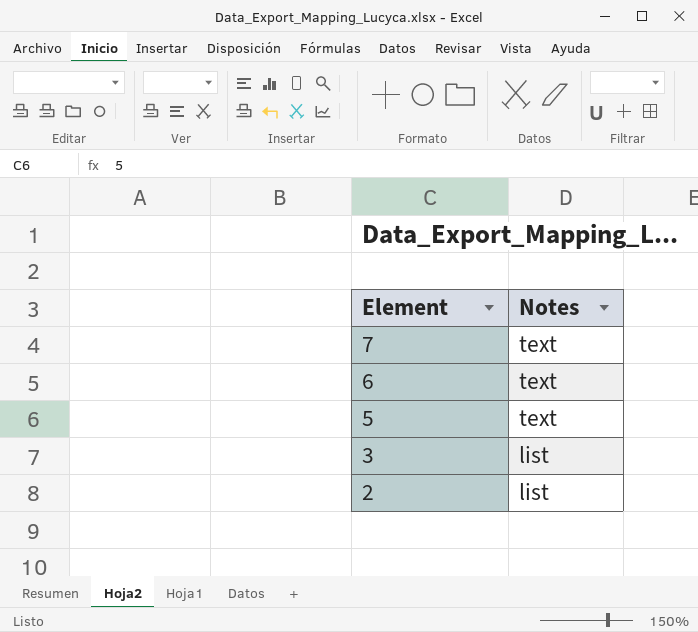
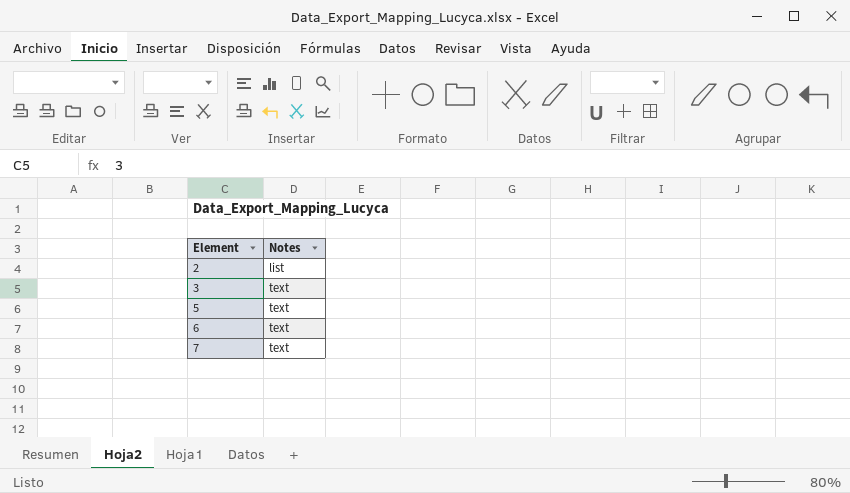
row order: Element descending -> Element ascending
3 | Notes: list -> text

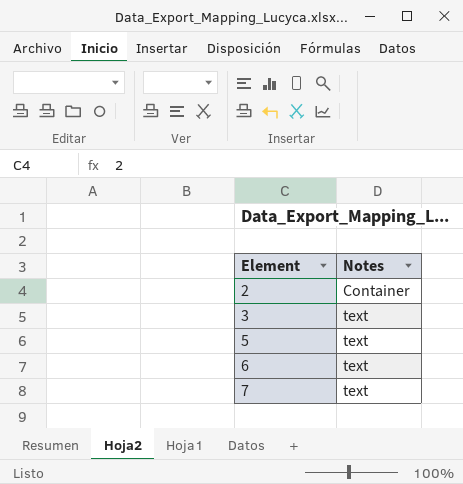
2 | Notes: list -> Container

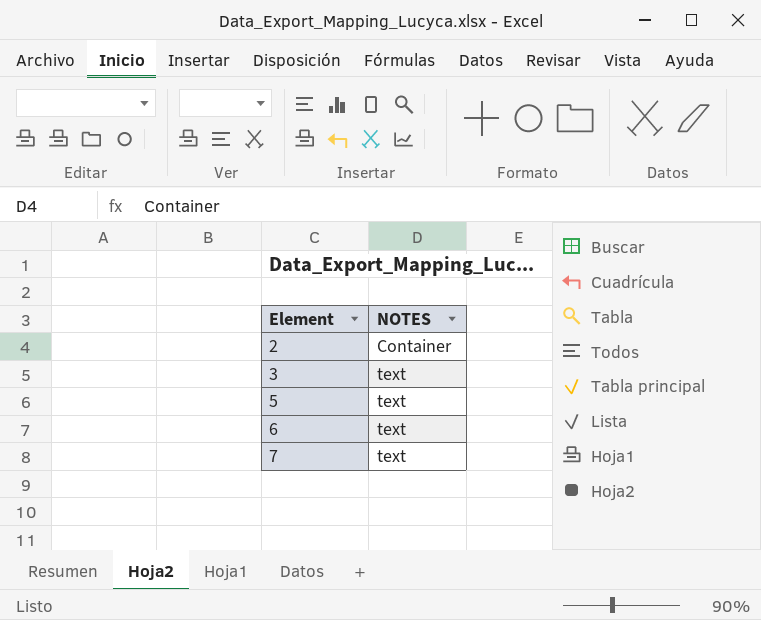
column name: Notes -> NOTES

